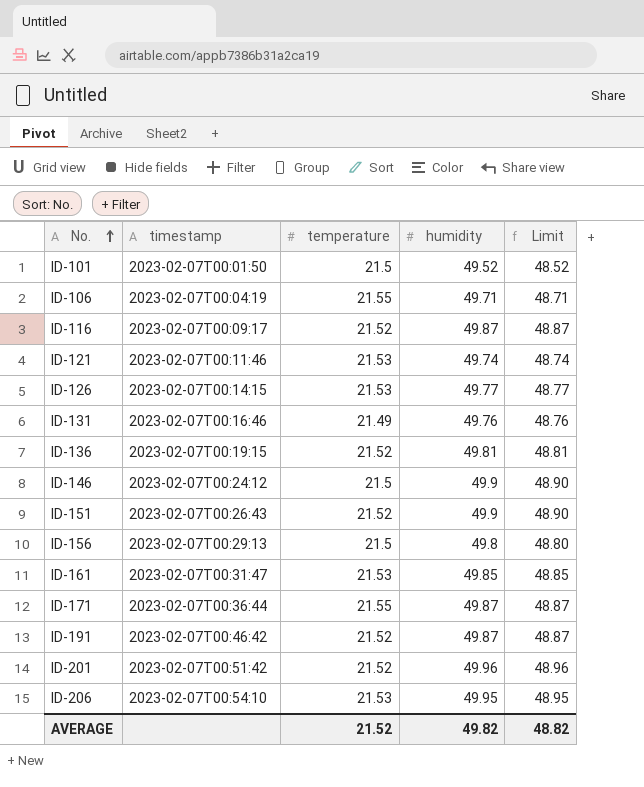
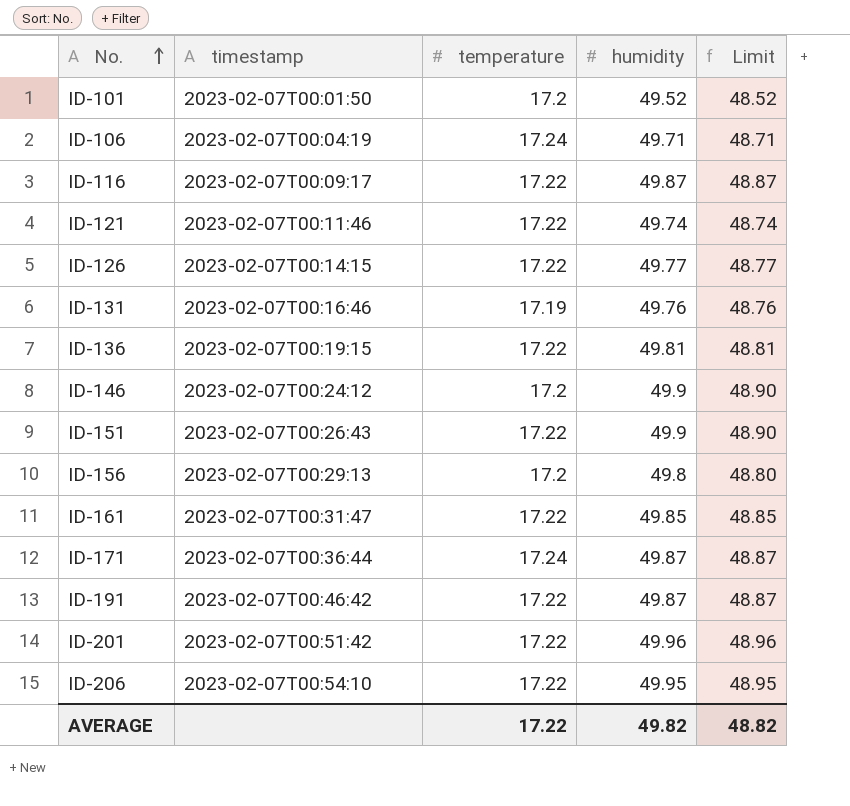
ID-101 | temperature: 21.5 -> 17.2
ID-106 | temperature: 21.55 -> 17.24
ID-116 | temperature: 21.52 -> 17.22
ID-121 | temperature: 21.53 -> 17.22
ID-126 | temperature: 21.53 -> 17.22
ID-131 | temperature: 21.49 -> 17.19
ID-136 | temperature: 21.52 -> 17.22
ID-146 | temperature: 21.5 -> 17.2
ID-151 | temperature: 21.52 -> 17.22
ID-156 | temperature: 21.5 -> 17.2
ID-161 | temperature: 21.53 -> 17.22
ID-171 | temperature: 21.55 -> 17.24
ID-191 | temperature: 21.52 -> 17.22
ID-201 | temperature: 21.52 -> 17.22
ID-206 | temperature: 21.53 -> 17.22
AVERAGE | temperature: 21.52 -> 17.22

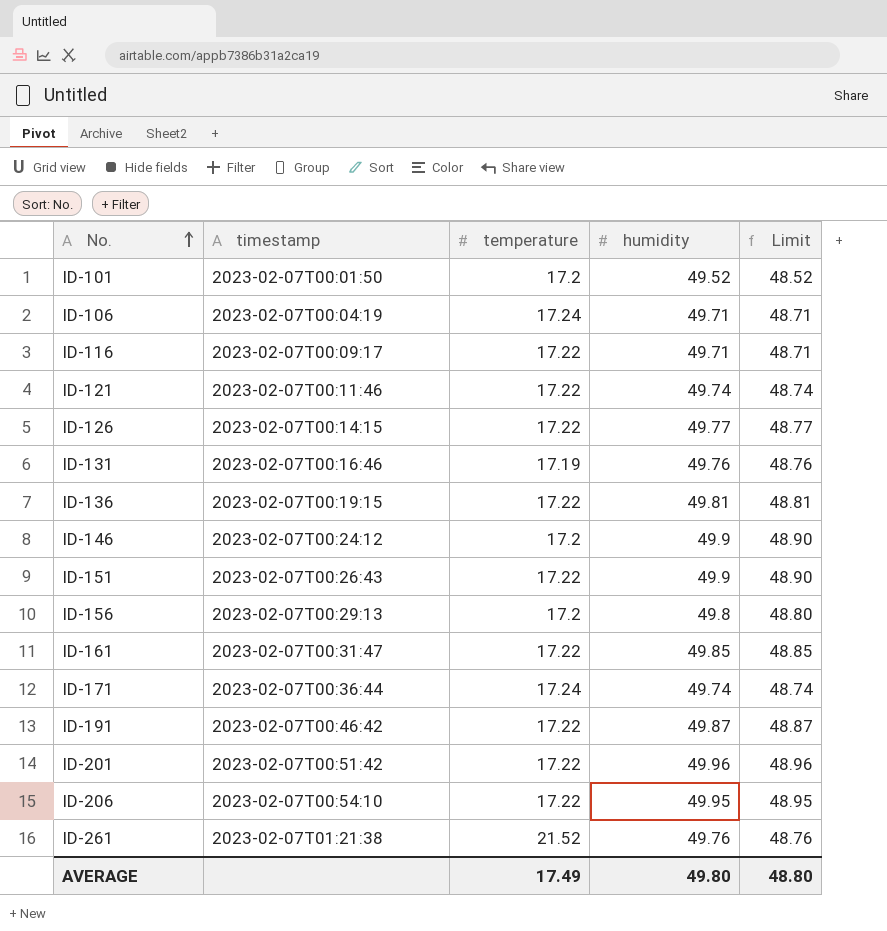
ID-116 | humidity: 49.87 -> 49.71
ID-116 | Limit: 48.87 -> 48.71
ID-171 | humidity: 49.87 -> 49.74
ID-171 | Limit: 48.87 -> 48.74
row ID-261: none -> 2023-02-07T01:21:38 | 21.52 | 49.76 | 48.76
AVERAGE | temperature: 17.22 -> 17.49
AVERAGE | humidity: 49.82 -> 49.80
AVERAGE | Limit: 48.82 -> 48.80

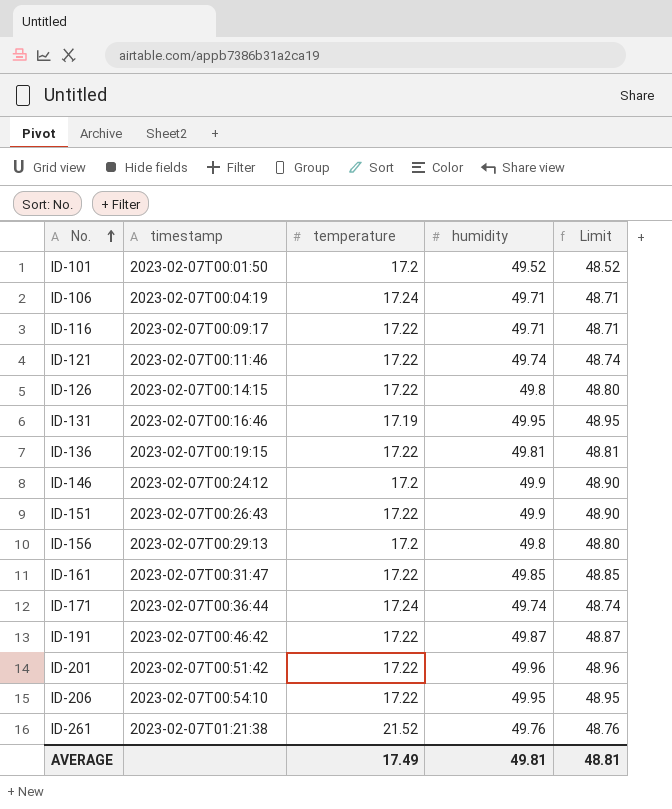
ID-126 | humidity: 49.77 -> 49.8
ID-126 | Limit: 48.77 -> 48.80
ID-131 | humidity: 49.76 -> 49.95
ID-131 | Limit: 48.76 -> 48.95
AVERAGE | humidity: 49.80 -> 49.81
AVERAGE | Limit: 48.80 -> 48.81

